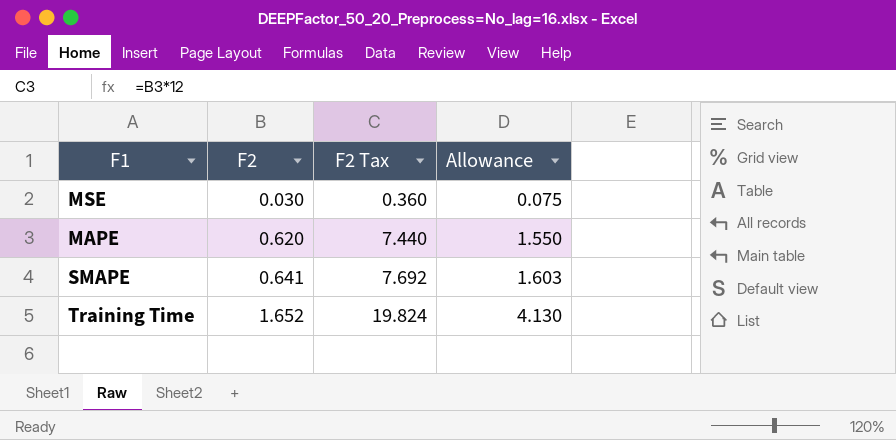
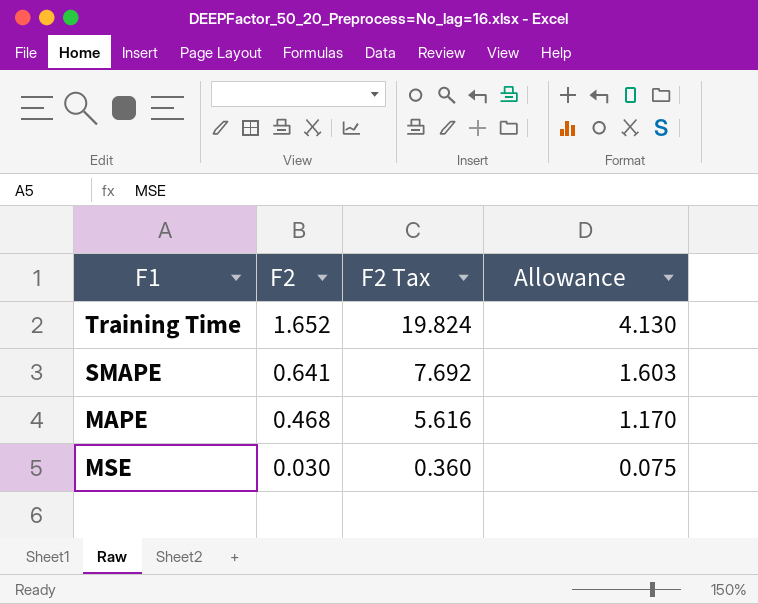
row order: F2 ascending -> F2 descending
MAPE | F2: 0.620 -> 0.468
MAPE | F2 Tax: 7.440 -> 5.616
MAPE | Allowance: 1.550 -> 1.170

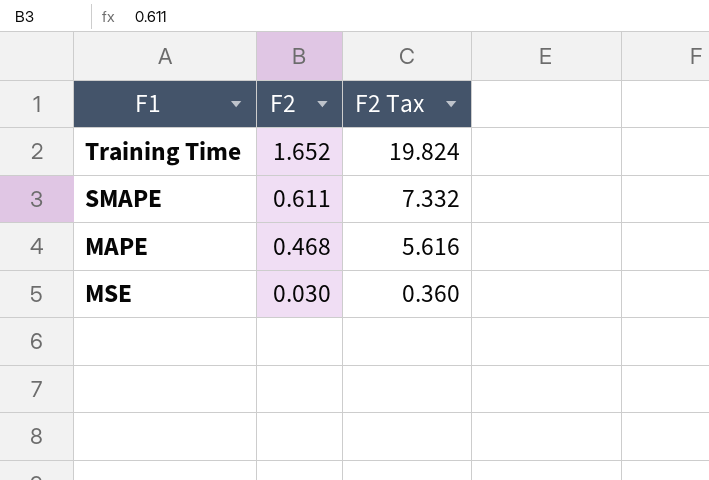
column Allowance | formula: [F2] * 2.5 -> none
SMAPE | F2: 0.641 -> 0.611
SMAPE | F2 Tax: 7.692 -> 7.332

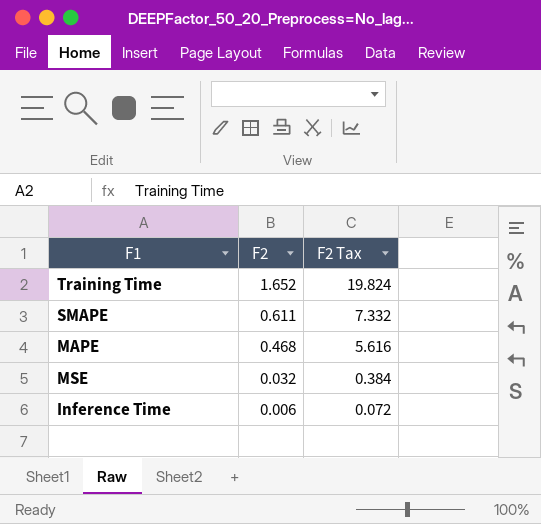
MSE | F2: 0.030 -> 0.032
MSE | F2 Tax: 0.360 -> 0.384
row Inference Time: none -> 0.006 | 0.072

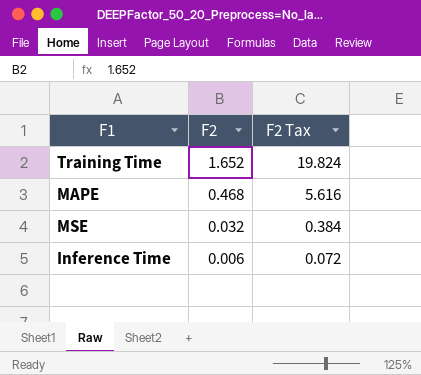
row SMAPE: 0.611 | 7.332 -> none

